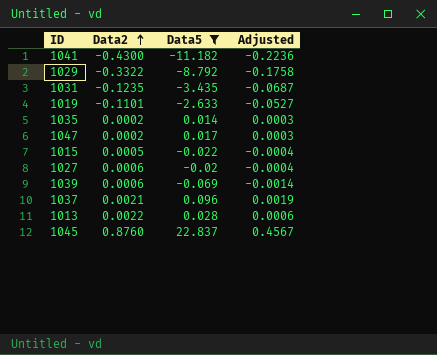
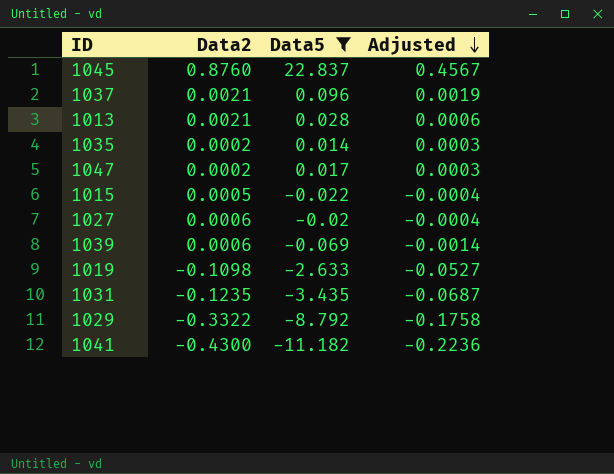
row order: Data2 ascending -> Adjusted descending
1013 | Data2: 0.0022 -> 0.0021
1019 | Data2: -0.1101 -> -0.1098

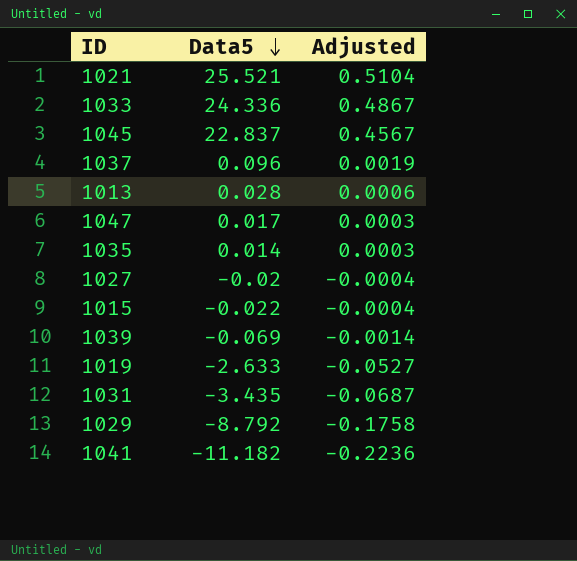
filter: Data5 <= 22.837 -> none
row order: Adjusted descending -> Data5 descending
column Data2 | position: 2 -> none

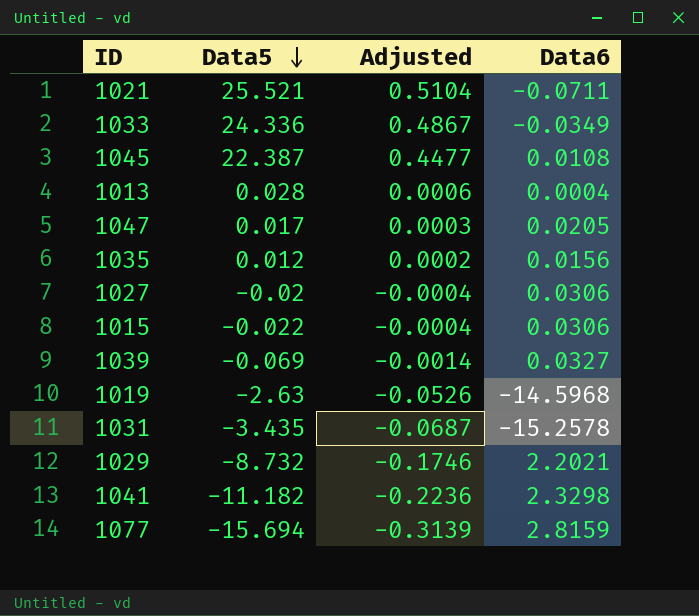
column Data6 | position: none -> 4
row 1037: 0.096 | 0.0019 -> none
1045 | Data5: 22.837 -> 22.387
1045 | Adjusted: 0.4567 -> 0.4477
1035 | Data5: 0.014 -> 0.012
1035 | Adjusted: 0.0003 -> 0.0002
1019 | Data5: -2.633 -> -2.63
1019 | Adjusted: -0.0527 -> -0.0526
1029 | Data5: -8.792 -> -8.732
1029 | Adjusted: -0.1758 -> -0.1746
row 1077: none -> -15.694 | -0.3139 | 2.8159

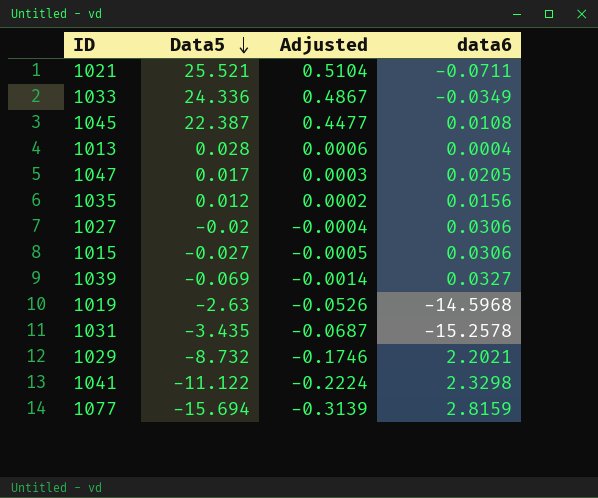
column name: Data6 -> data6
1015 | Data5: -0.022 -> -0.027
1015 | Adjusted: -0.0004 -> -0.0005
1041 | Data5: -11.182 -> -11.122
1041 | Adjusted: -0.2236 -> -0.2224

